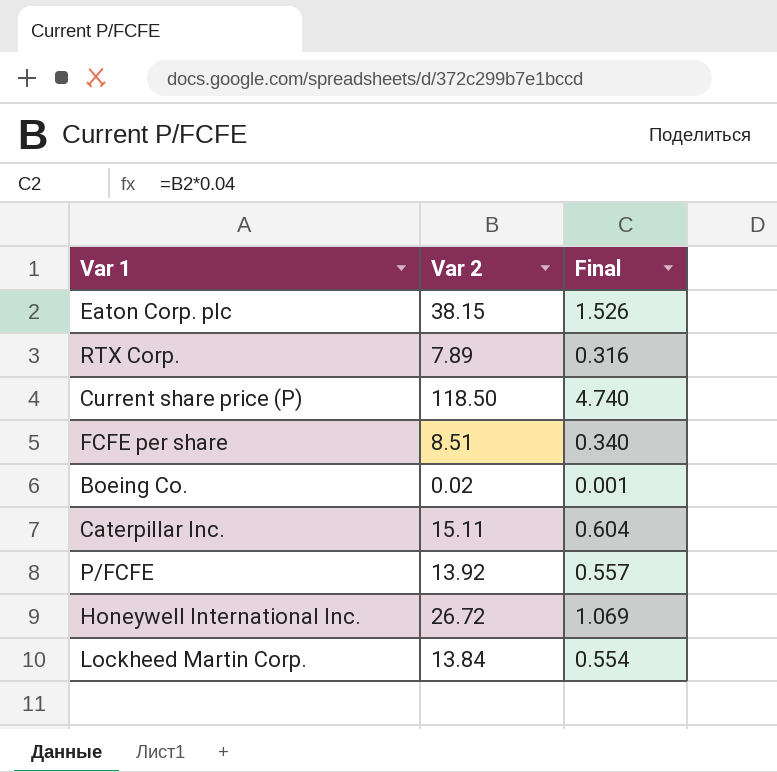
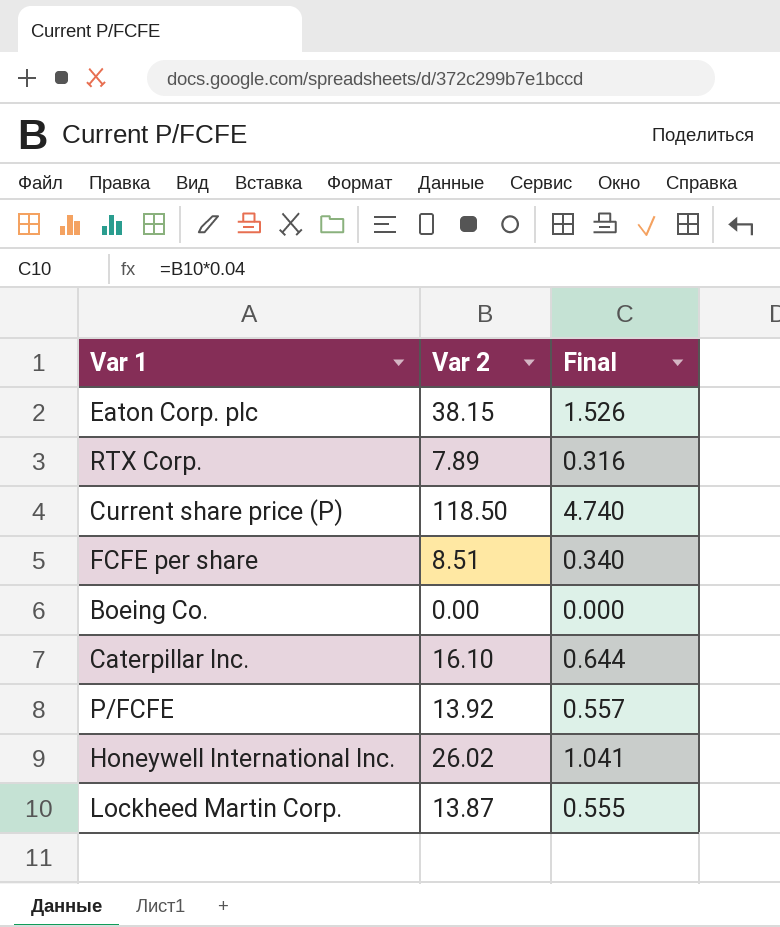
Boeing Co. | Var 2: 0.02 -> 0.00
Boeing Co. | Final: 0.001 -> 0.000
Caterpillar Inc. | Var 2: 15.11 -> 16.10
Caterpillar Inc. | Final: 0.604 -> 0.644
Honeywell International Inc. | Var 2: 26.72 -> 26.02
Honeywell International Inc. | Final: 1.069 -> 1.041
Lockheed Martin Corp. | Var 2: 13.84 -> 13.87
Lockheed Martin Corp. | Final: 0.554 -> 0.555

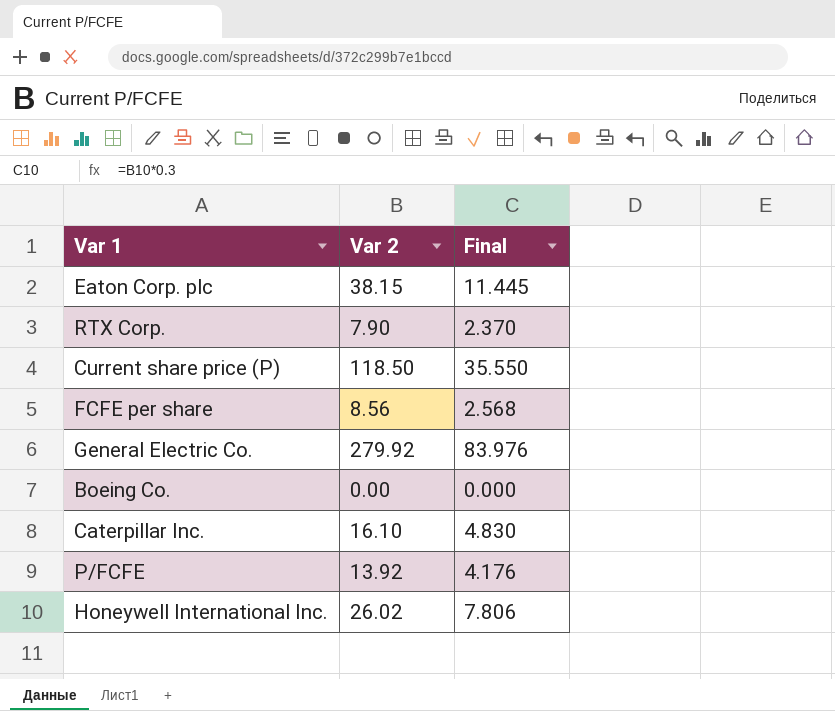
column Final | formula: [Var 2] * 0.04 -> [Var 2] * 0.3
row Lockheed Martin Corp.: 13.87 | 0.555 -> none
RTX Corp. | Var 2: 7.89 -> 7.90
FCFE per share | Var 2: 8.51 -> 8.56
row General Electric Co.: none -> 279.92 | 83.976

